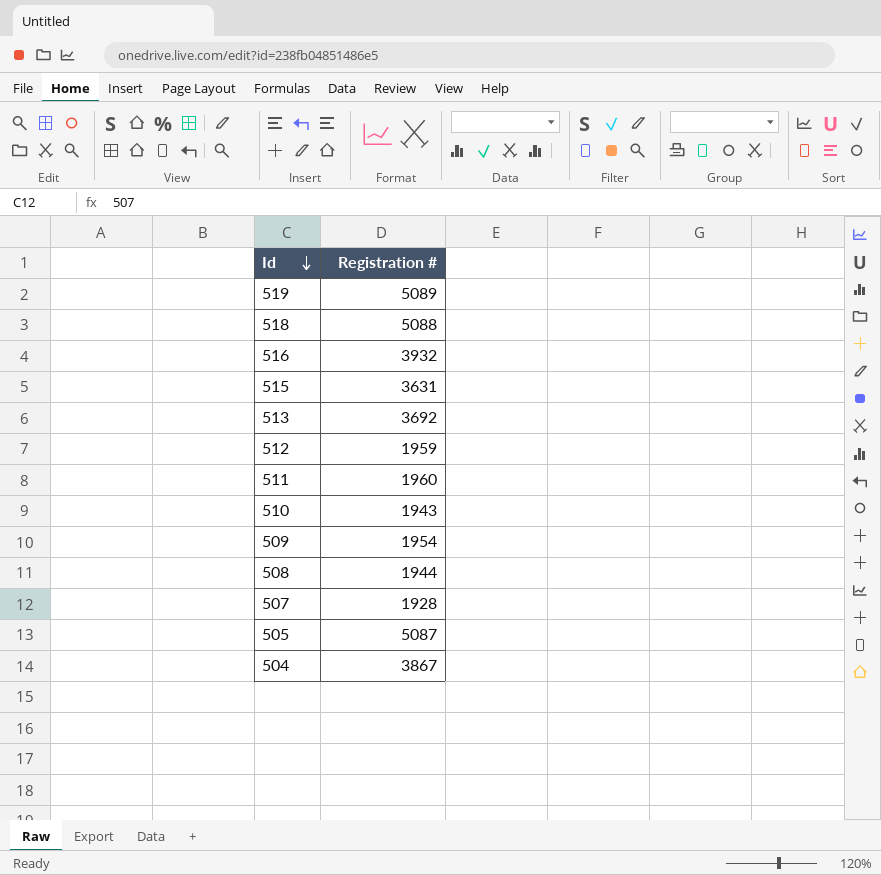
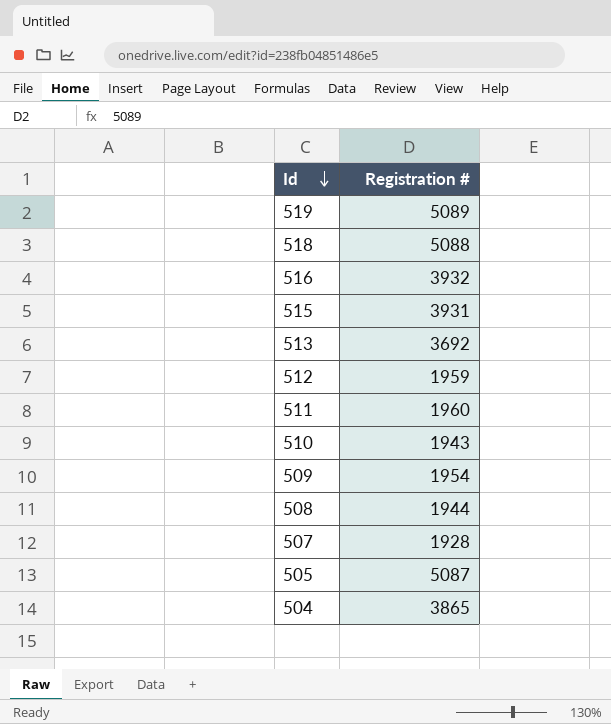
515 | Registration #: 3631 -> 3931
504 | Registration #: 3867 -> 3865

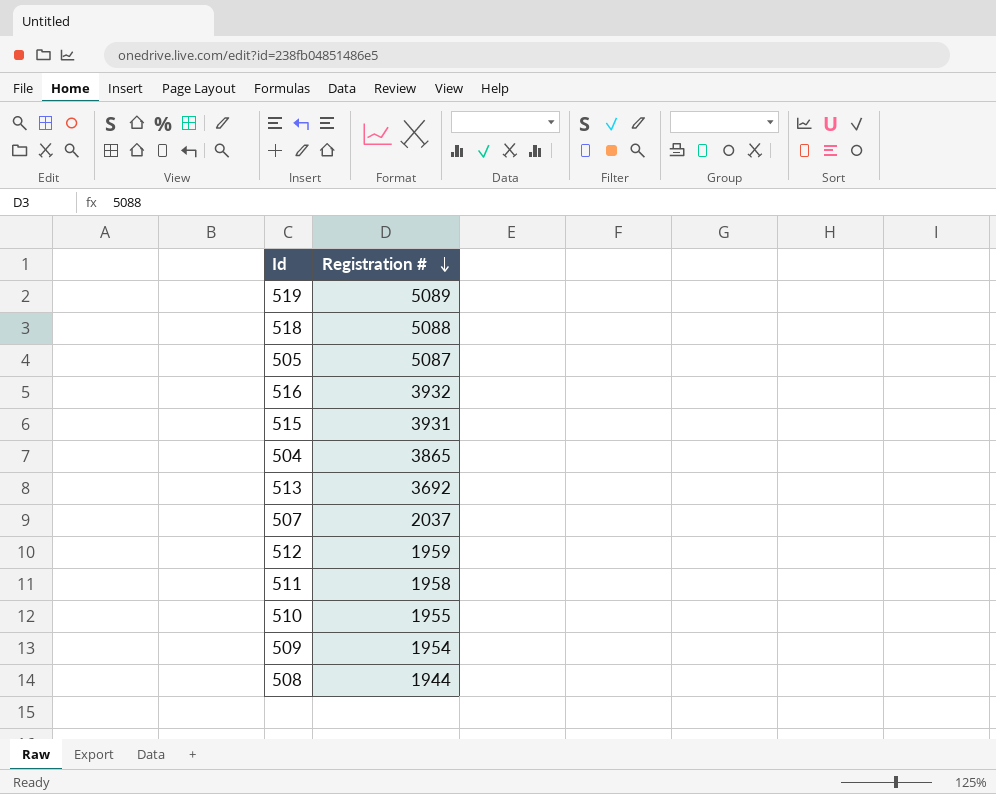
row order: Id descending -> Registration # descending
507 | Registration #: 1928 -> 2037
511 | Registration #: 1960 -> 1958
510 | Registration #: 1943 -> 1955

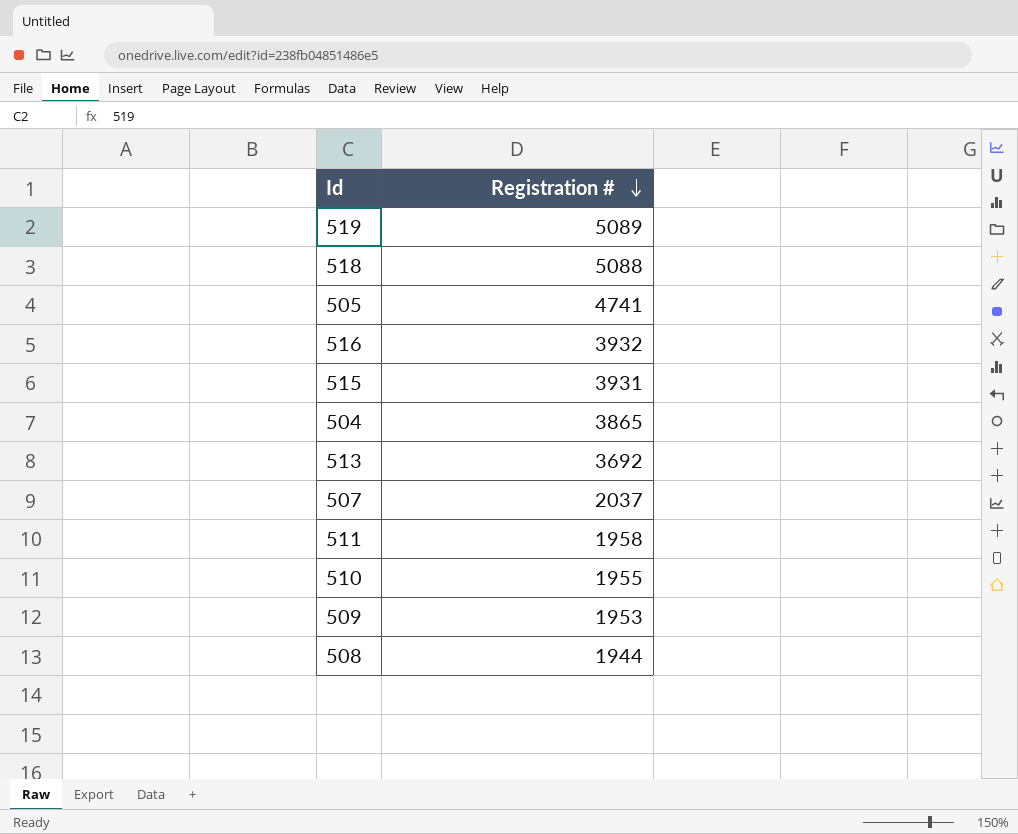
row 512: 1959 -> none
505 | Registration #: 5087 -> 4741
509 | Registration #: 1954 -> 1953

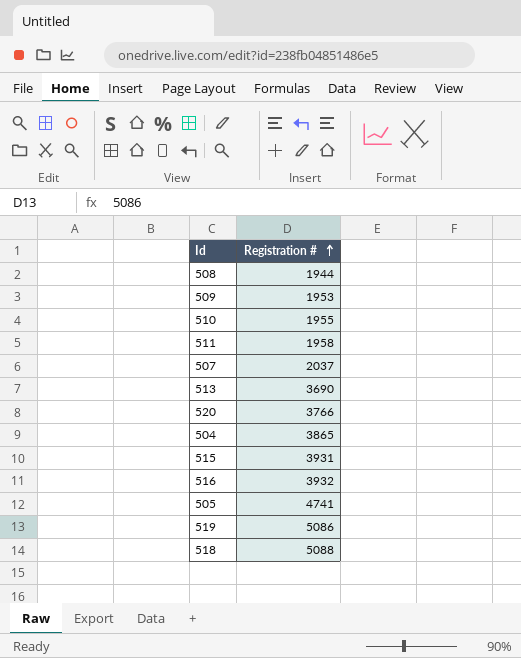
row order: Registration # descending -> Registration # ascending
513 | Registration #: 3692 -> 3690
row 520: none -> 3766
519 | Registration #: 5089 -> 5086

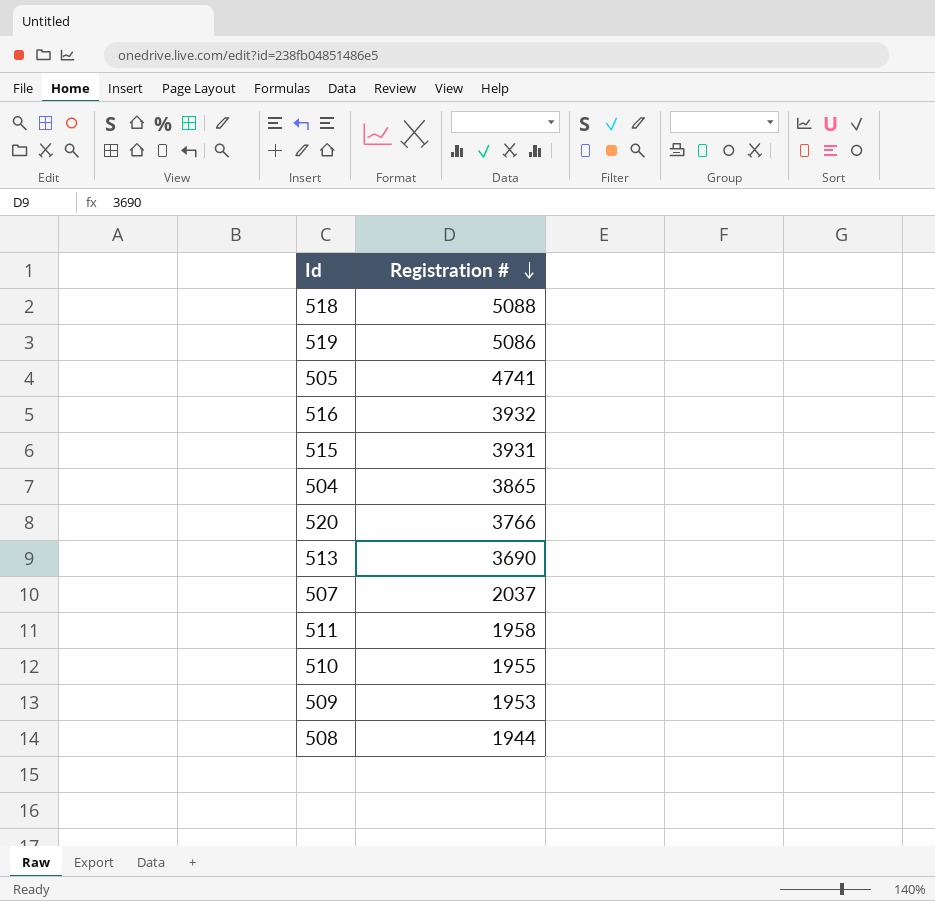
row order: Registration # ascending -> Registration # descending

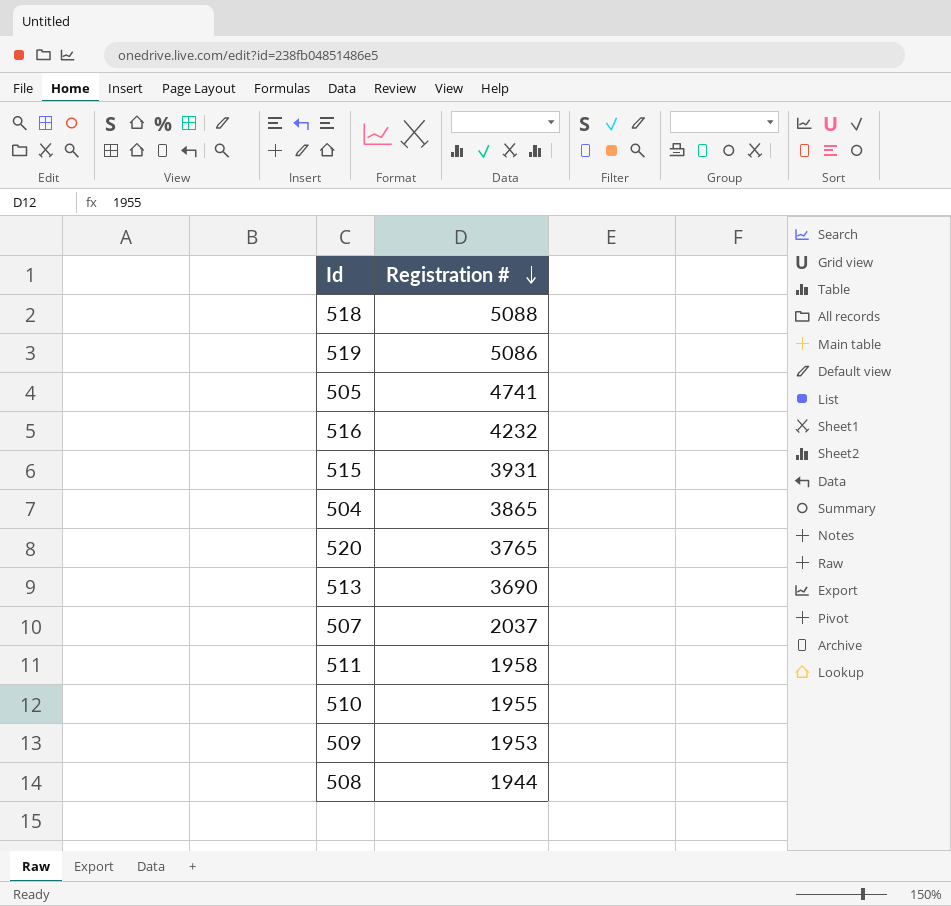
516 | Registration #: 3932 -> 4232
520 | Registration #: 3766 -> 3765

